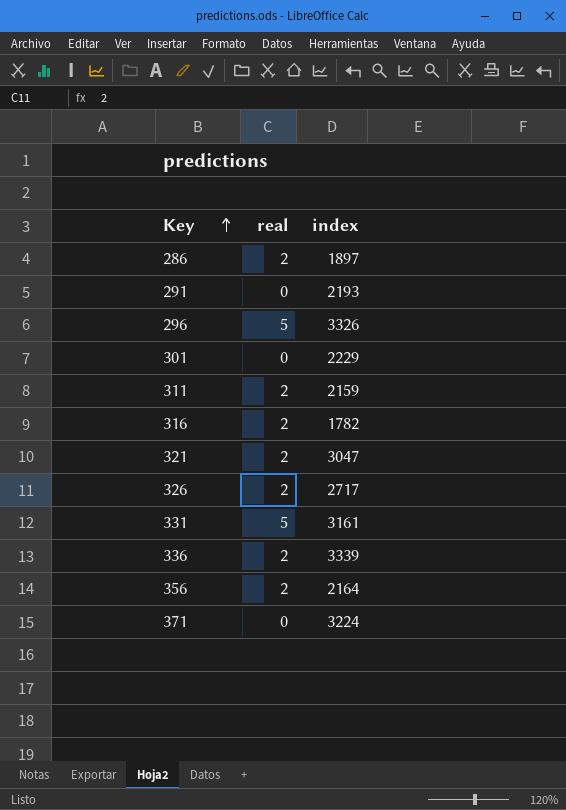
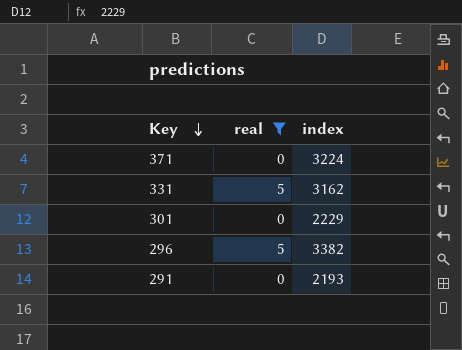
filter: none -> real != 2
row order: Key ascending -> Key descending
331 | index: 3161 -> 3162
296 | index: 3326 -> 3382

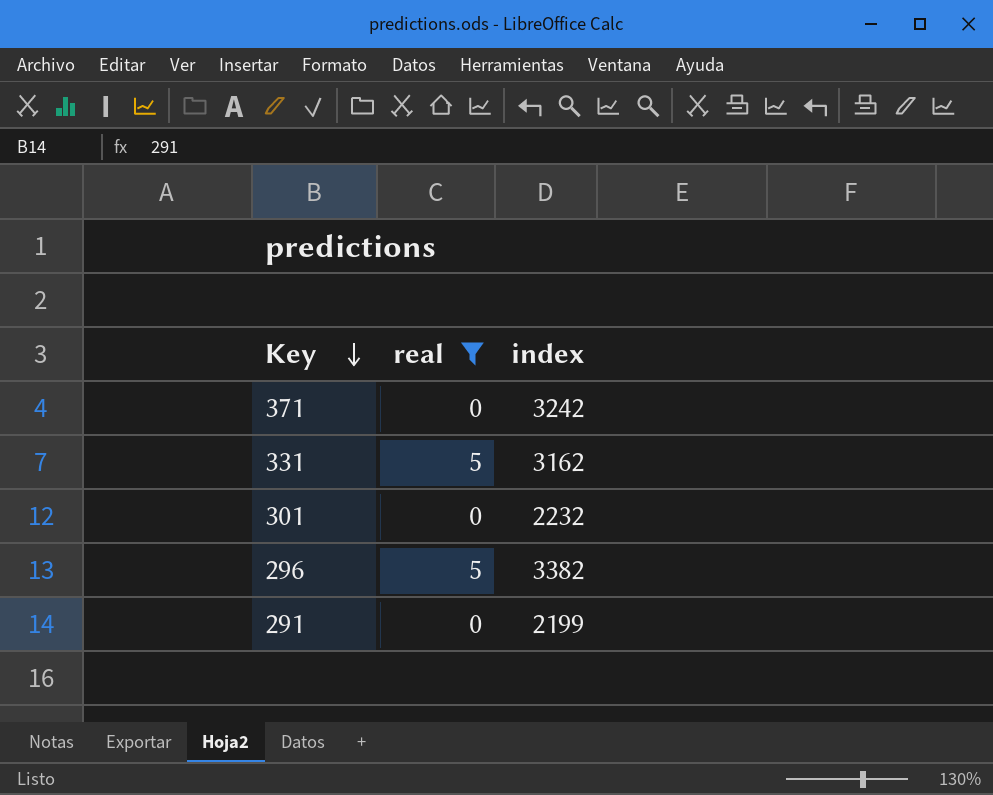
371 | index: 3224 -> 3242
301 | index: 2229 -> 2232
291 | index: 2193 -> 2199

